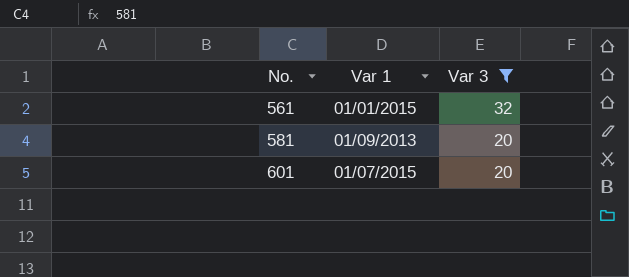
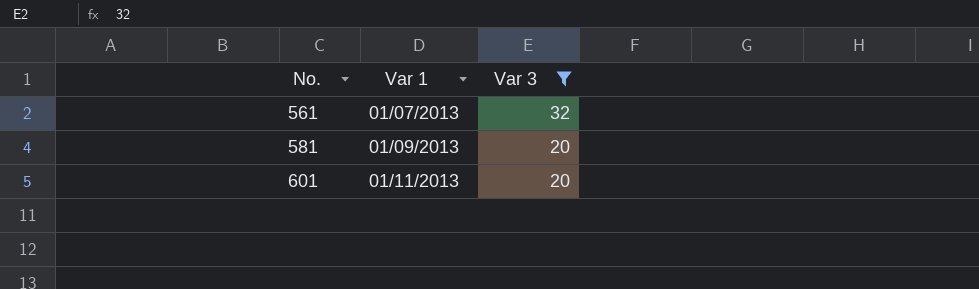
561 | Var 1: 01/01/2015 -> 01/07/2013
601 | Var 1: 01/07/2015 -> 01/11/2013

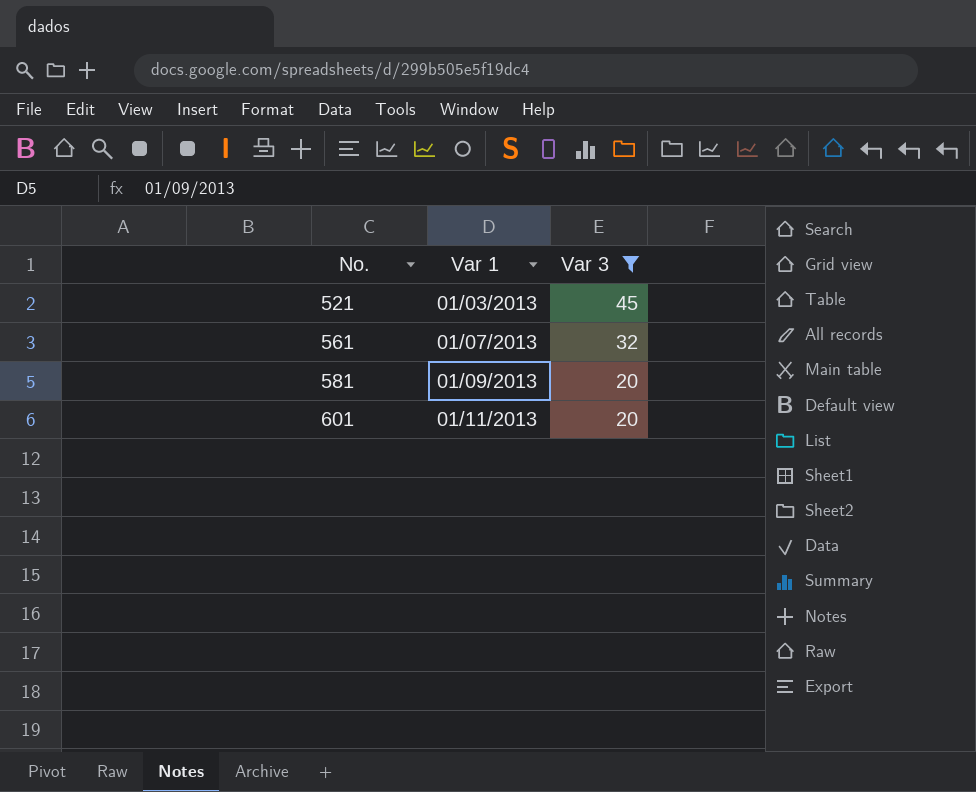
row 521: none -> 01/03/2013 | 45

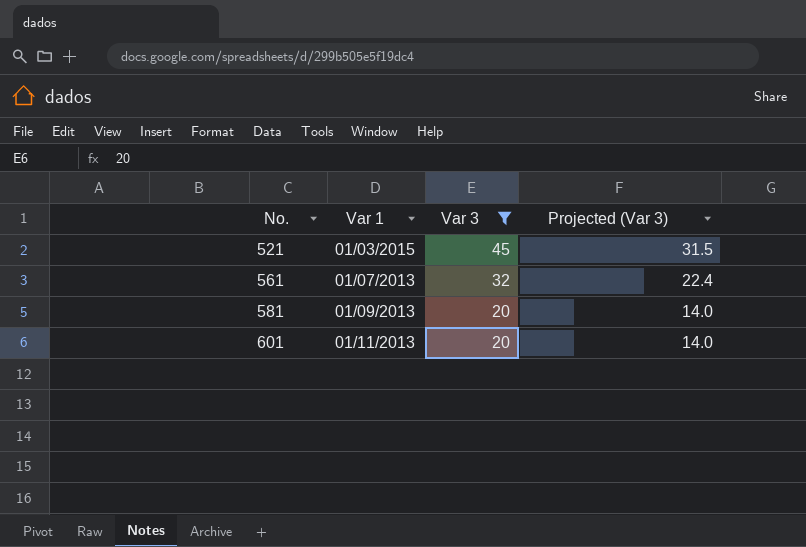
column Projected (Var 3) | formula: none -> [Var 3] * 0.7
521 | Var 1: 01/03/2013 -> 01/03/2015

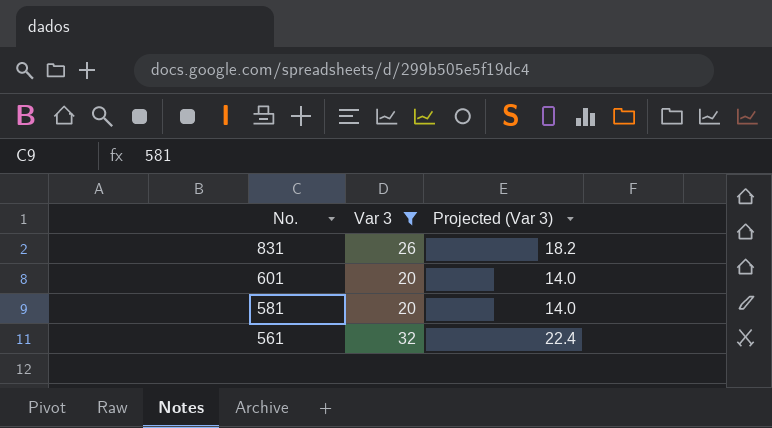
row order: No. ascending -> No. descending
column Var 1 | position: 2 -> none
row 521: 01/03/2015 | 45 | 31.5 -> none
row 831: none -> 26 | 18.2

